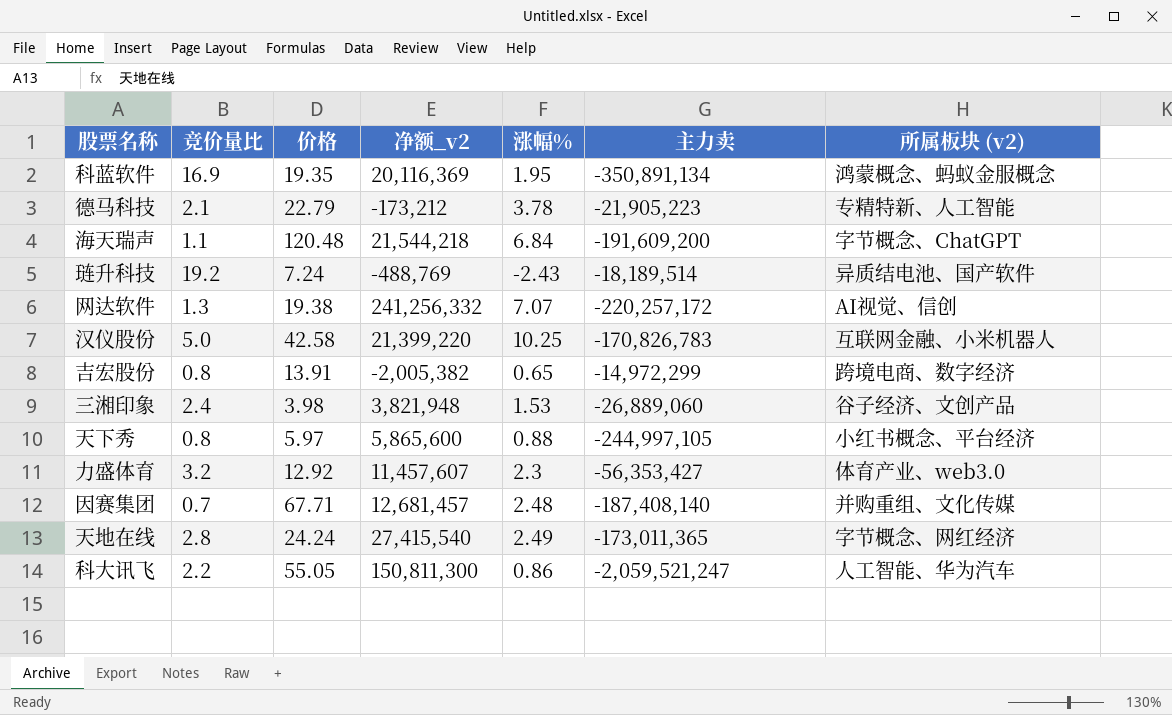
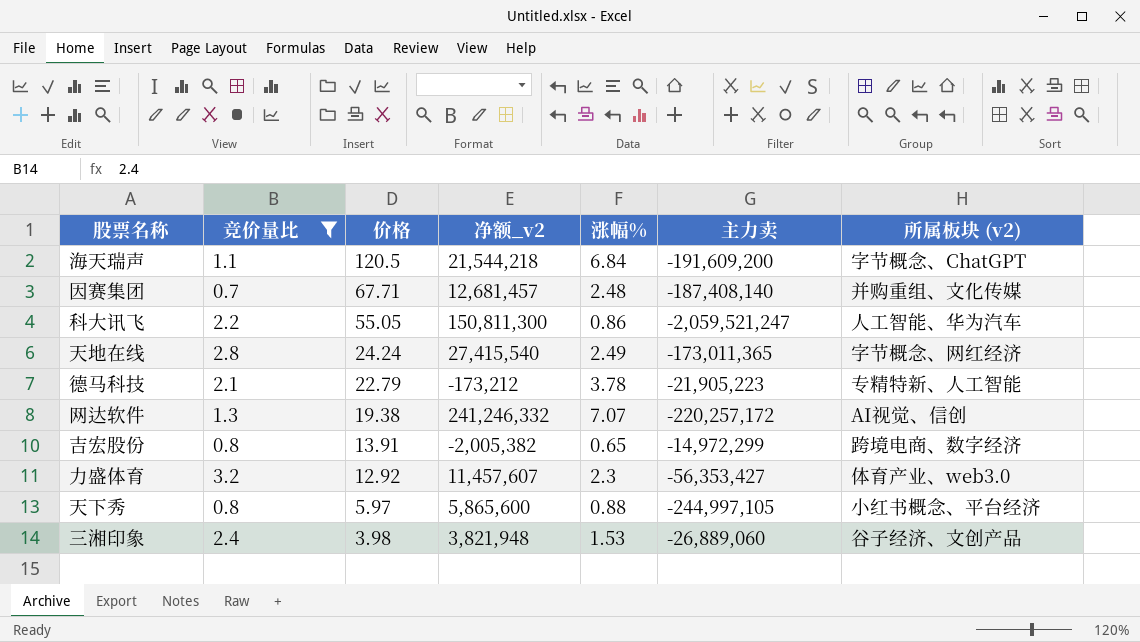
filter: none -> 竞价量比 <= 3.2
row order: none -> 价格 descending
海天瑞声 | 价格: 120.48 -> 120.5
网达软件 | 净额_v2: 241,256,332 -> 241,246,332

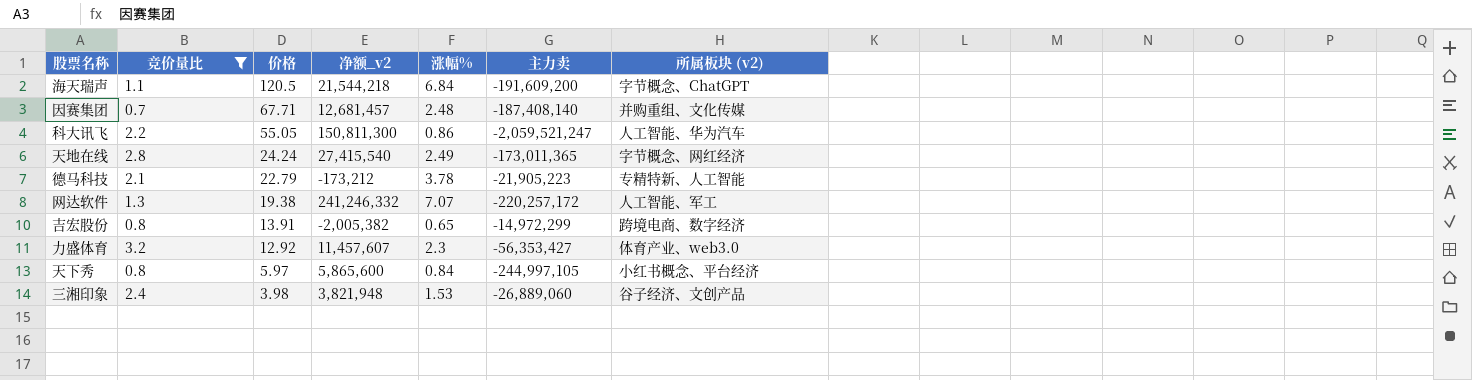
网达软件 | 所属板块 (v2): AI视觉、信创 -> 人工智能、军工
天下秀 | 涨幅%: 0.88 -> 0.84

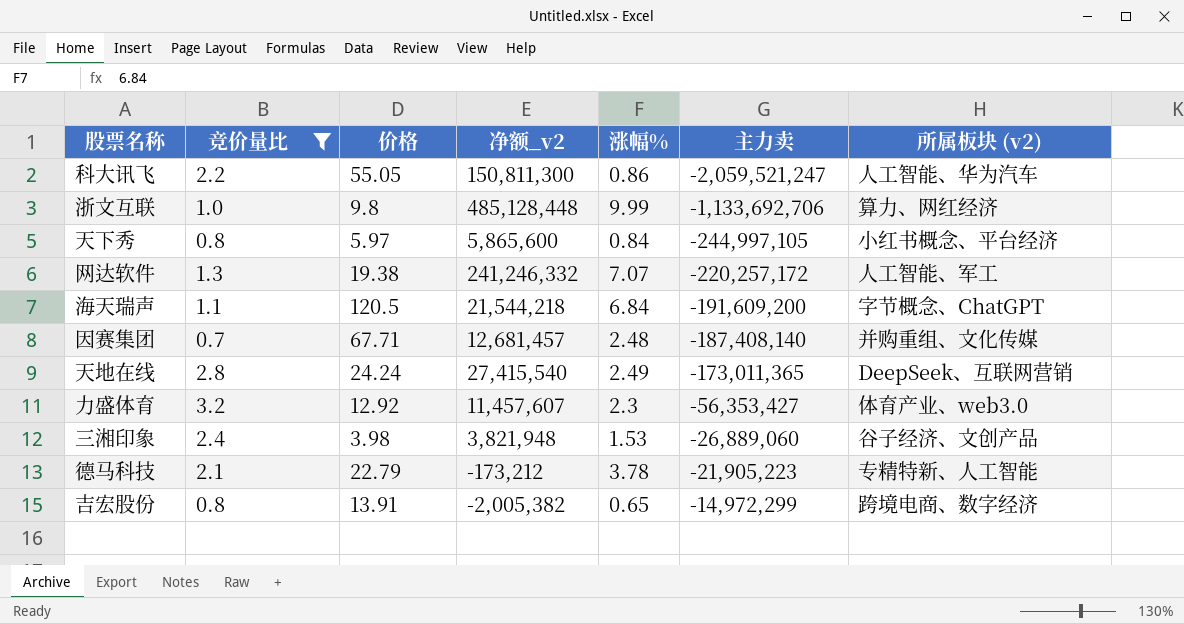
row order: 价格 descending -> 主力卖 ascending
row 浙文互联: none -> 1.0 | 9.8 | 485,128,448 | 9.99 | -1,133,692,706 | 算力、网红经济
天地在线 | 所属板块 (v2): 字节概念、网红经济 -> DeepSeek、互联网营销

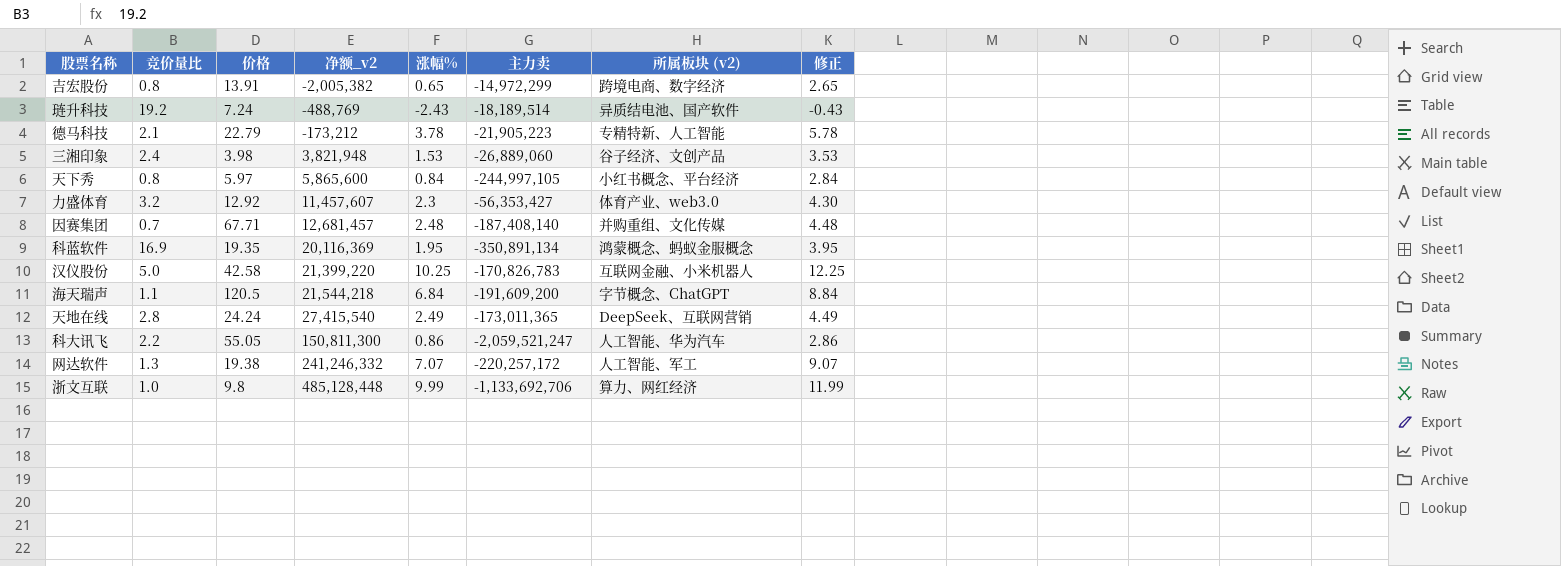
filter: 竞价量比 <= 3.2 -> none
row order: 主力卖 ascending -> 净额_v2 ascending
column 修正 | formula: none -> [涨幅%] + 2

